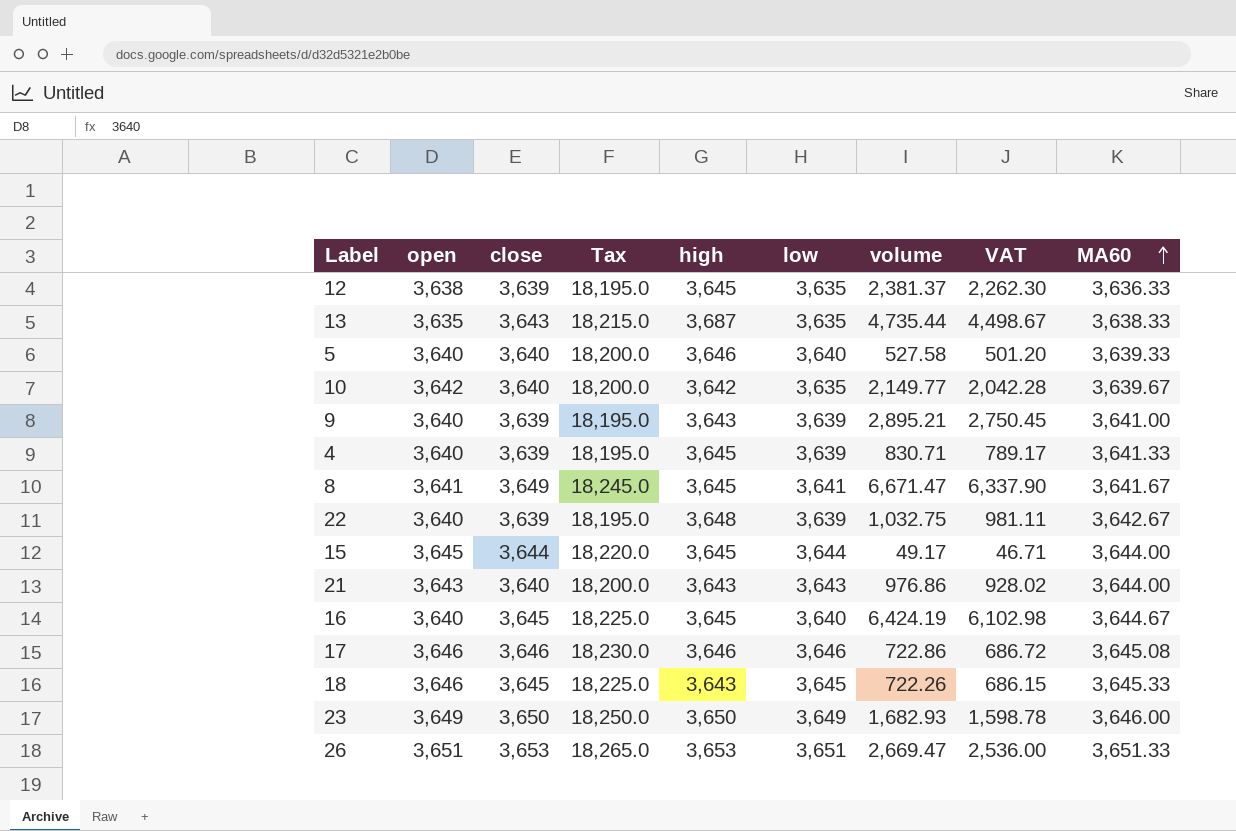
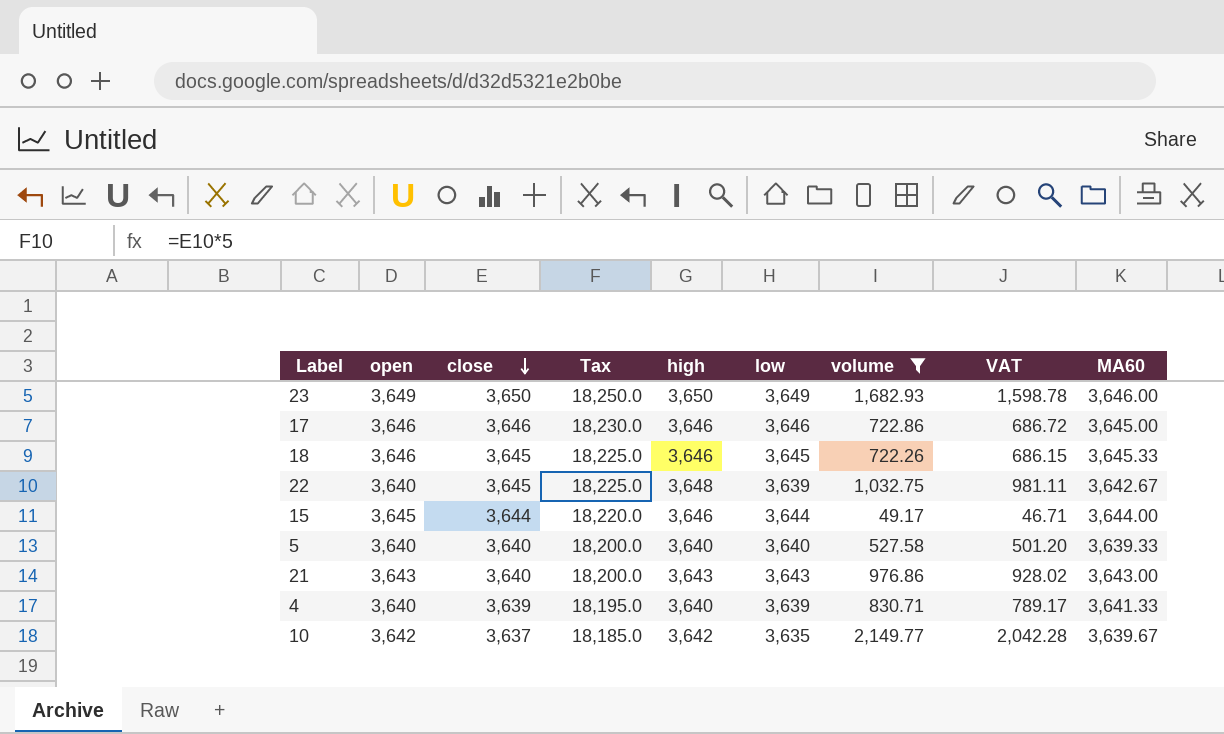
filter: none -> volume <= 2,149.77
row order: MA60 ascending -> close descending
17 | MA60: 3,645.08 -> 3,645.00
18 | high: 3,643 -> 3,646
22 | close: 3,639 -> 3,645
22 | Tax: 18,195.0 -> 18,225.0
15 | high: 3,645 -> 3,646
5 | high: 3,646 -> 3,640
21 | MA60: 3,644.00 -> 3,643.00
4 | high: 3,645 -> 3,640
10 | close: 3,640 -> 3,637
10 | Tax: 18,200.0 -> 18,185.0

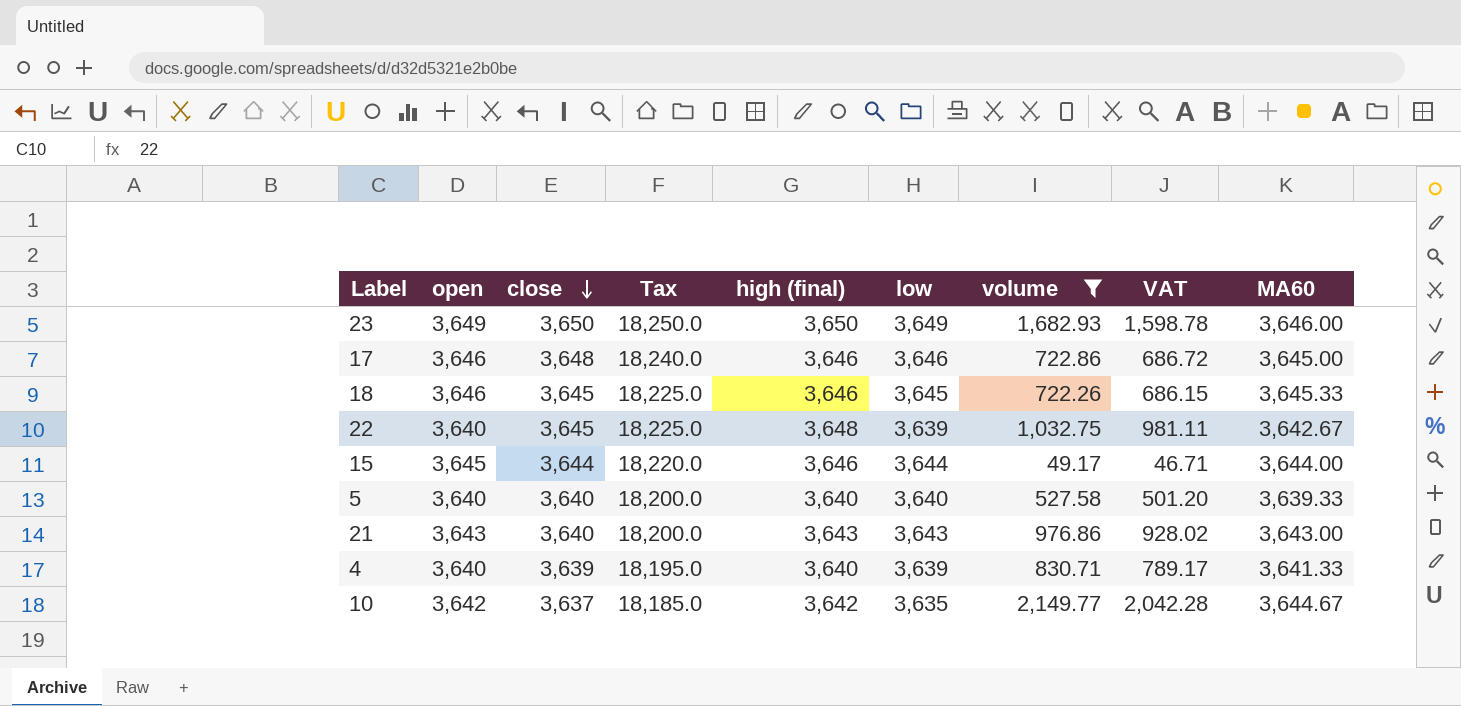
column name: high -> high (final)
17 | close: 3,646 -> 3,648
17 | Tax: 18,230.0 -> 18,240.0
10 | MA60: 3,639.67 -> 3,644.67

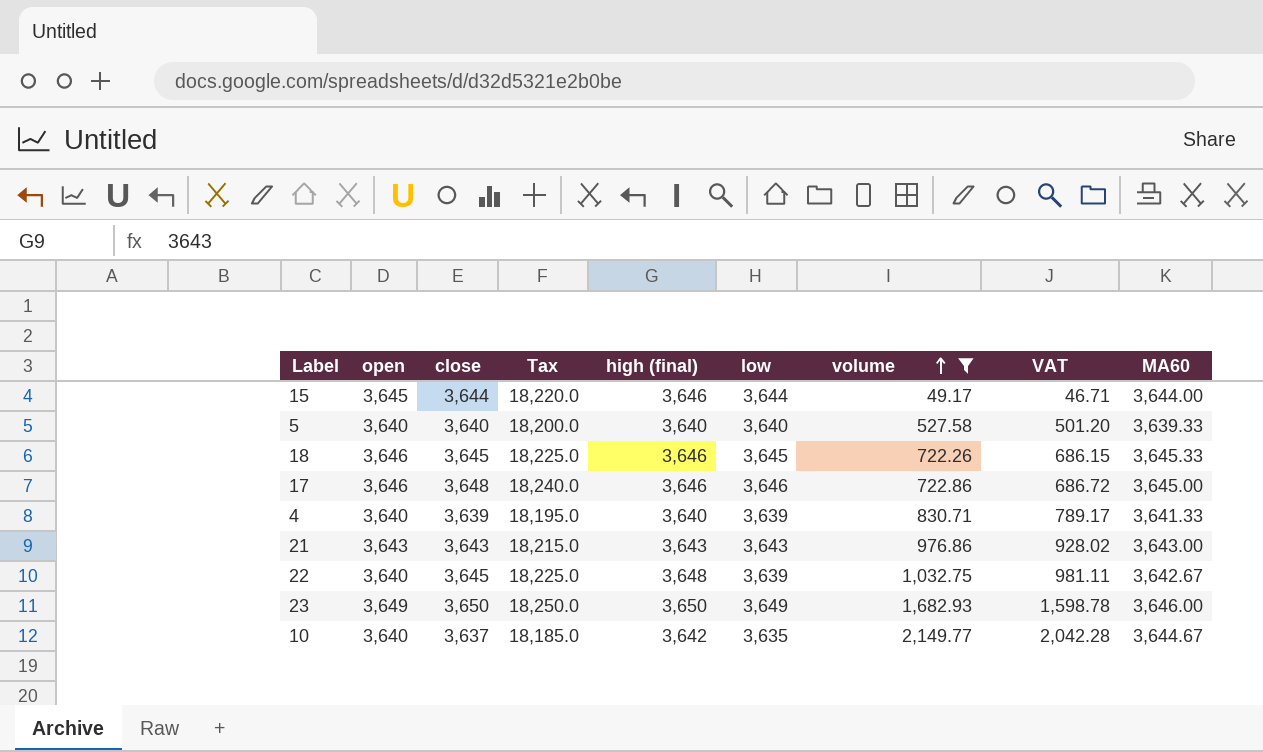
row order: close descending -> volume ascending
21 | close: 3,640 -> 3,643
21 | Tax: 18,200.0 -> 18,215.0
10 | open: 3,642 -> 3,640

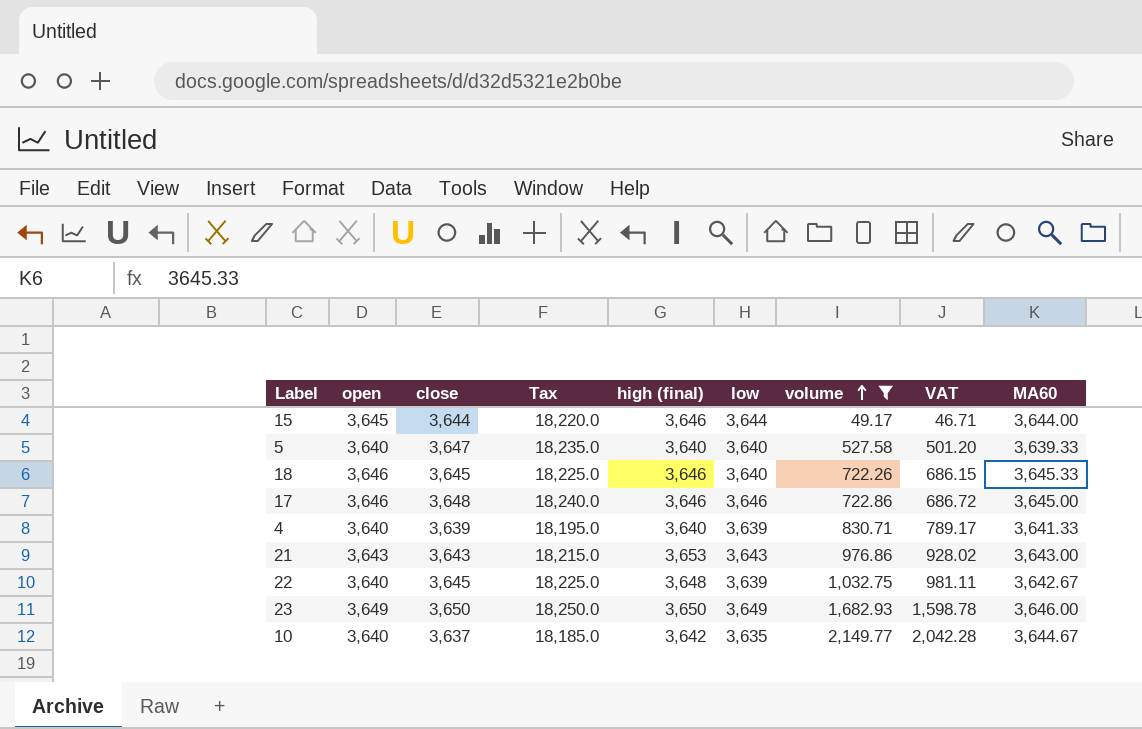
5 | close: 3,640 -> 3,647
5 | Tax: 18,200.0 -> 18,235.0
18 | low: 3,645 -> 3,640
21 | high (final): 3,643 -> 3,653

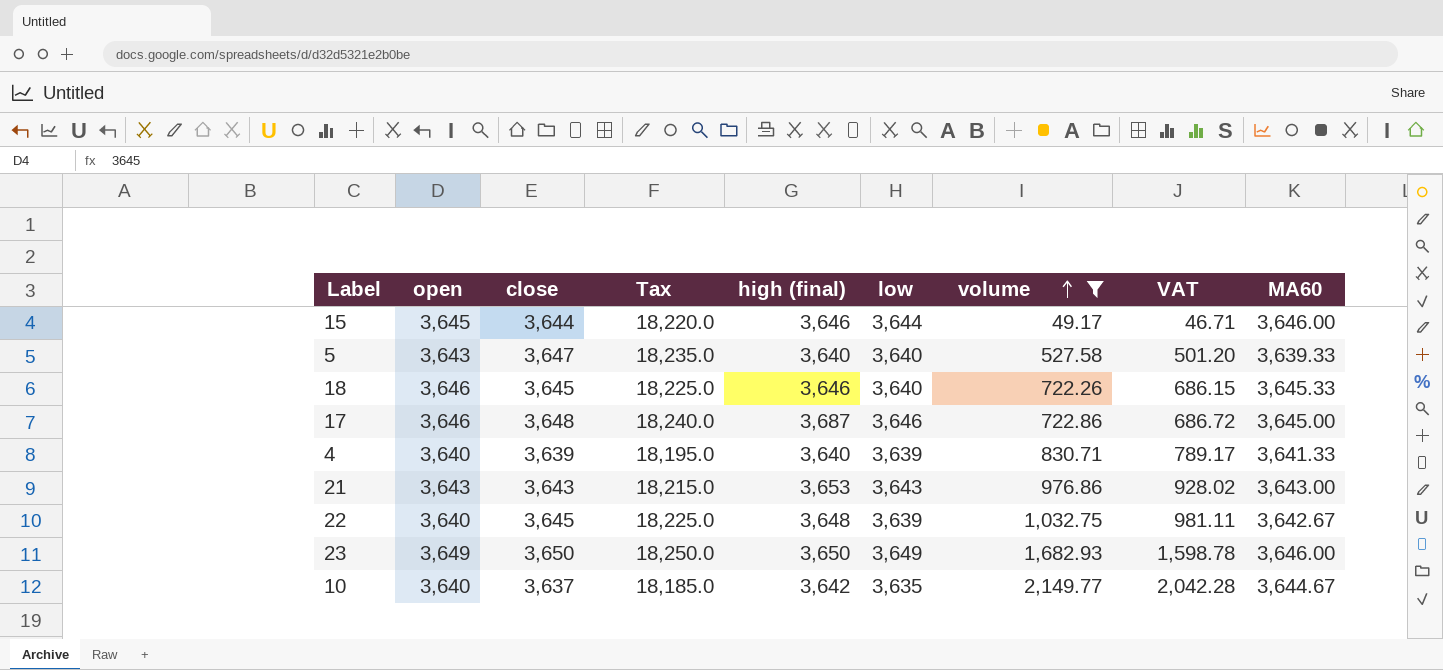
15 | MA60: 3,644.00 -> 3,646.00
5 | open: 3,640 -> 3,643
17 | high (final): 3,646 -> 3,687

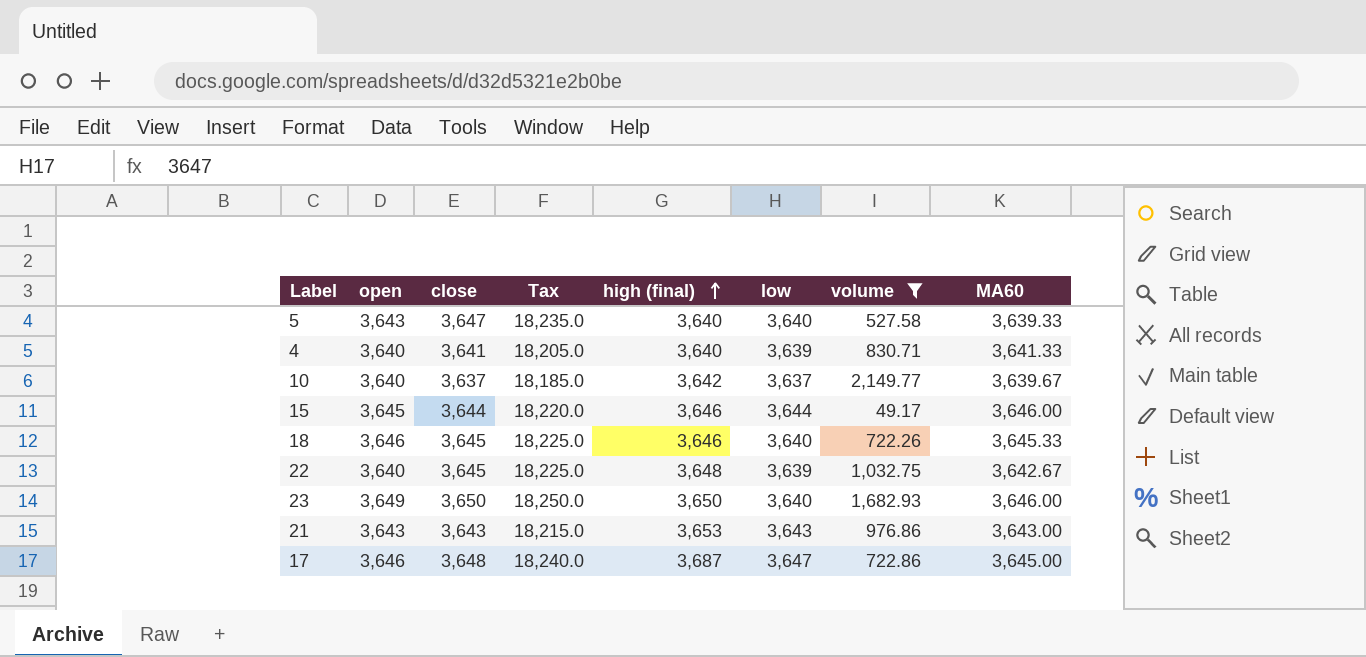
row order: volume ascending -> high (final) ascending
column VAT | formula: [volume] * 0.95 -> none
4 | close: 3,639 -> 3,641
4 | Tax: 18,195.0 -> 18,205.0
10 | low: 3,635 -> 3,637
10 | MA60: 3,644.67 -> 3,639.67
23 | low: 3,649 -> 3,640
17 | low: 3,646 -> 3,647

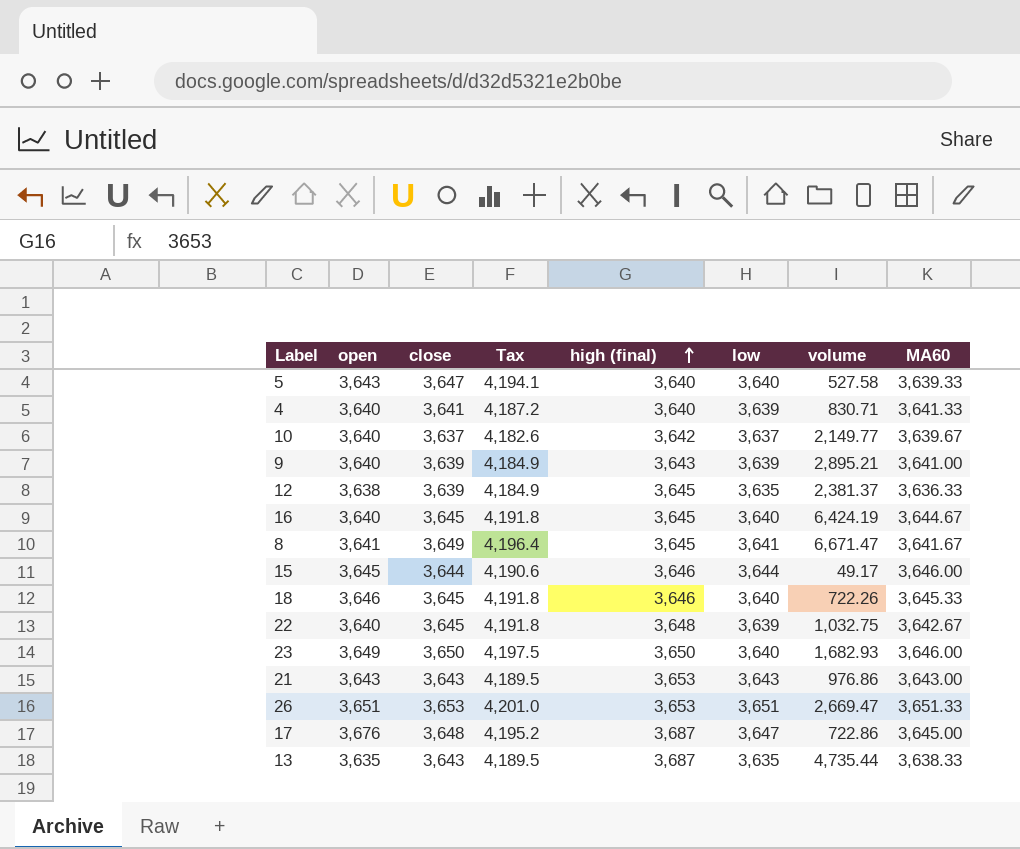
filter: volume <= 2,149.77 -> none
column Tax | formula: [close] * 5 -> [close] * 1.15
17 | open: 3,646 -> 3,676

